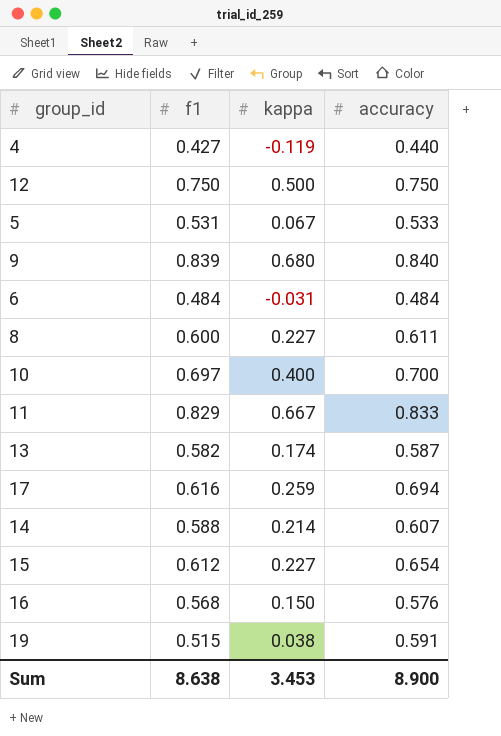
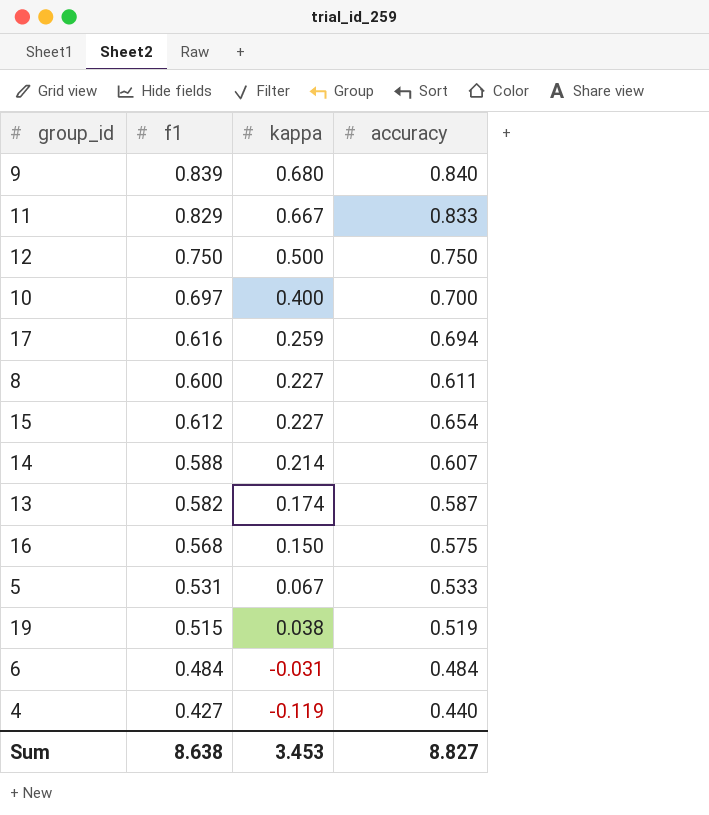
row order: none -> kappa descending
16 | accuracy: 0.576 -> 0.575
19 | accuracy: 0.591 -> 0.519
Sum | accuracy: 8.900 -> 8.827

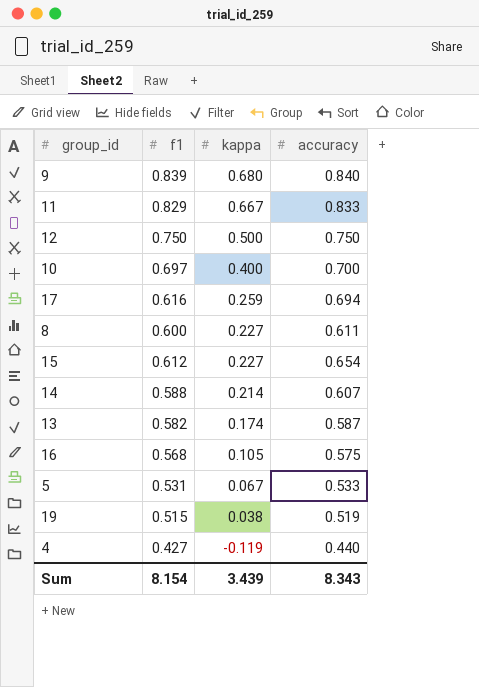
row 6: 0.484 | -0.031 | 0.484 -> none
16 | kappa: 0.150 -> 0.105
Sum | f1: 8.638 -> 8.154
Sum | kappa: 3.453 -> 3.439
Sum | accuracy: 8.827 -> 8.343

